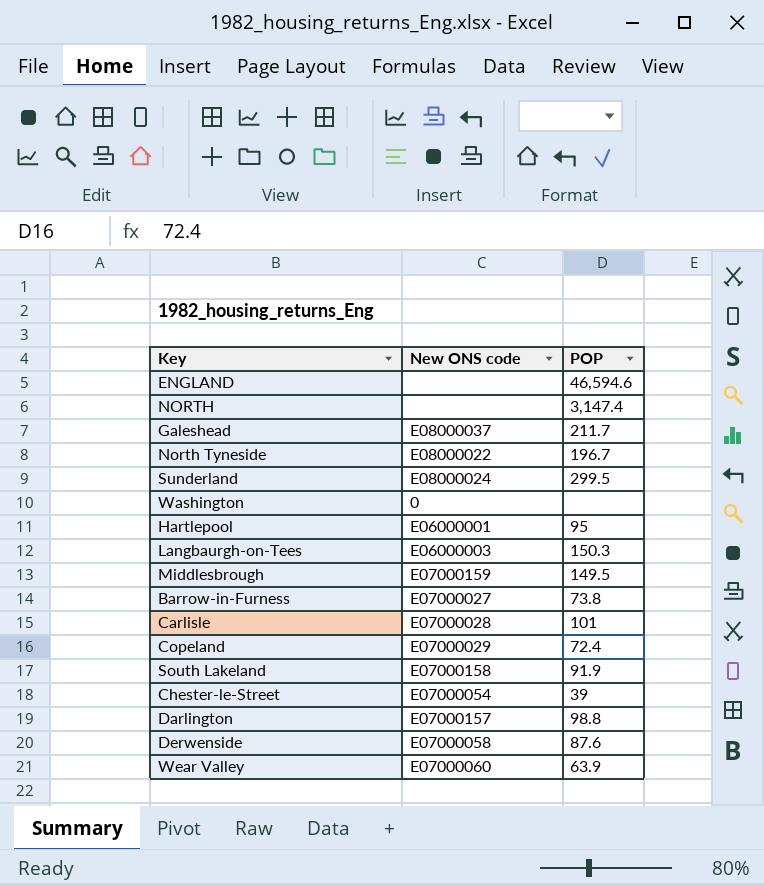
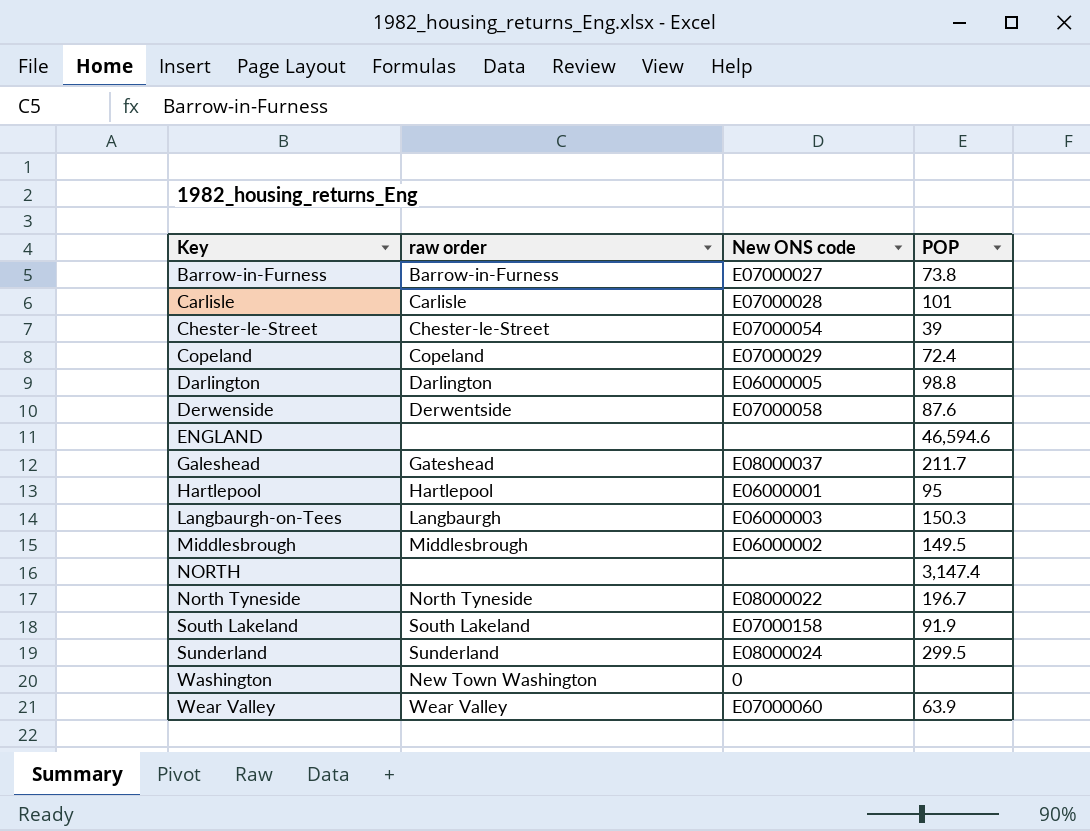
row order: none -> Key ascending
column raw order | position: none -> 2
Darlington | New ONS code: E07000157 -> E06000005
Middlesbrough | New ONS code: E07000159 -> E06000002

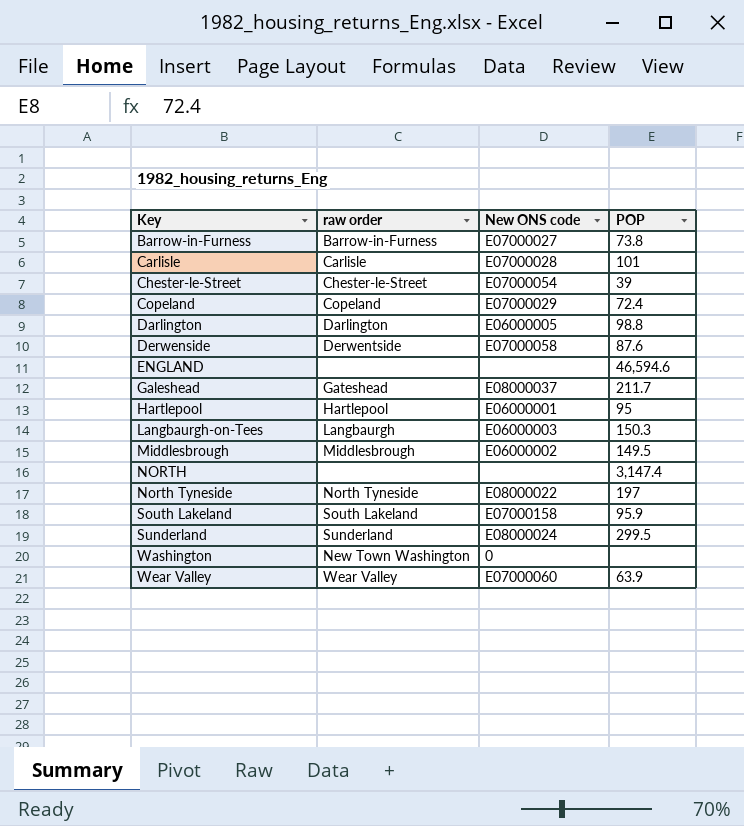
North Tyneside | POP: 196.7 -> 197
South Lakeland | POP: 91.9 -> 95.9

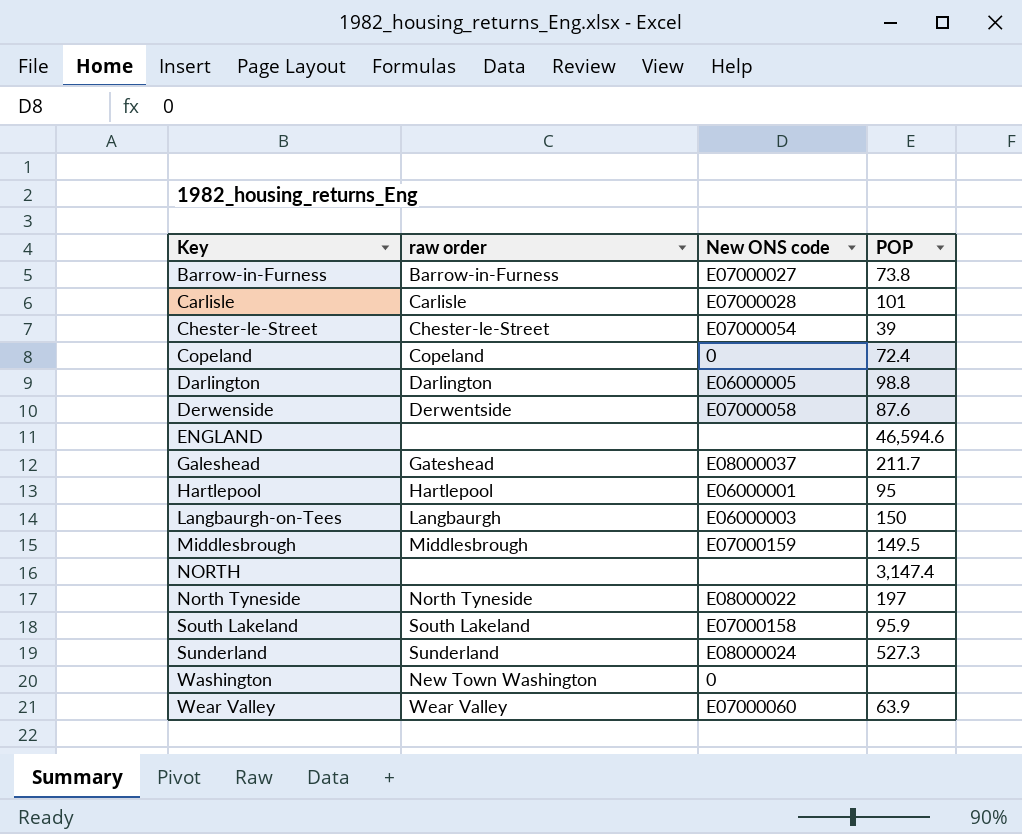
Copeland | New ONS code: E07000029 -> 0
Langbaurgh-on-Tees | POP: 150.3 -> 150
Middlesbrough | New ONS code: E06000002 -> E07000159
Sunderland | POP: 299.5 -> 527.3

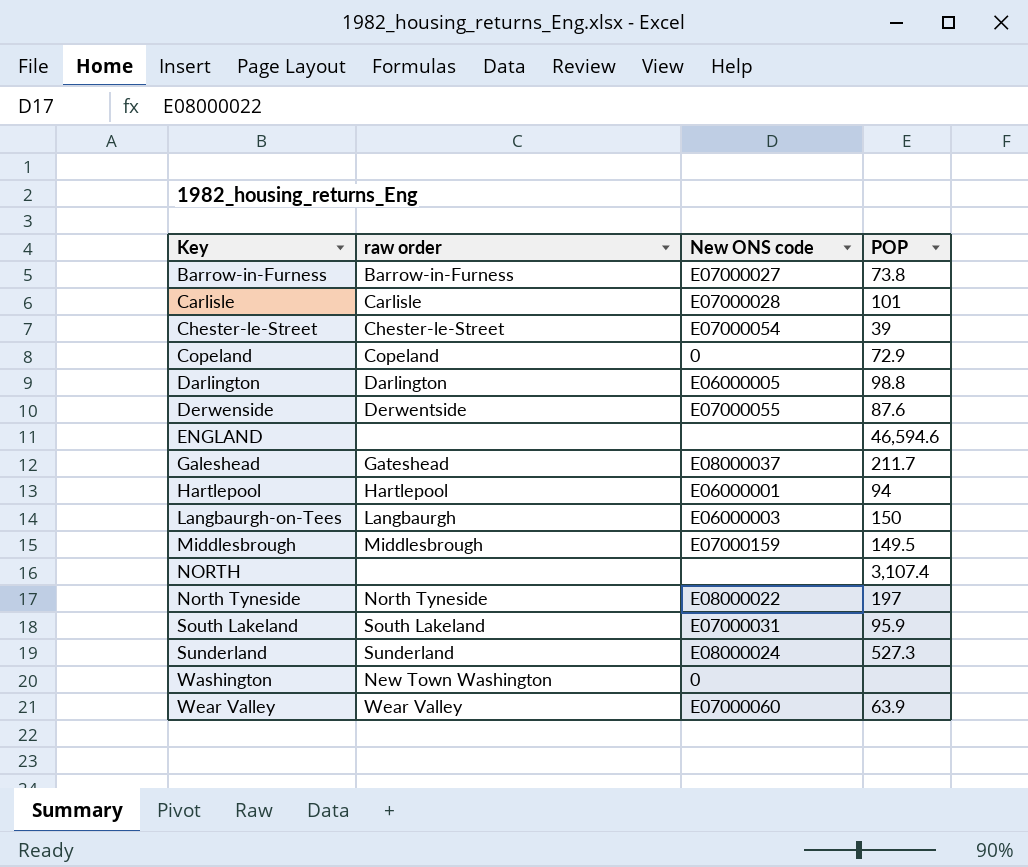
Copeland | POP: 72.4 -> 72.9
Derwenside | New ONS code: E07000058 -> E07000055
Hartlepool | POP: 95 -> 94
NORTH | POP: 3,147.4 -> 3,107.4
South Lakeland | New ONS code: E07000158 -> E07000031

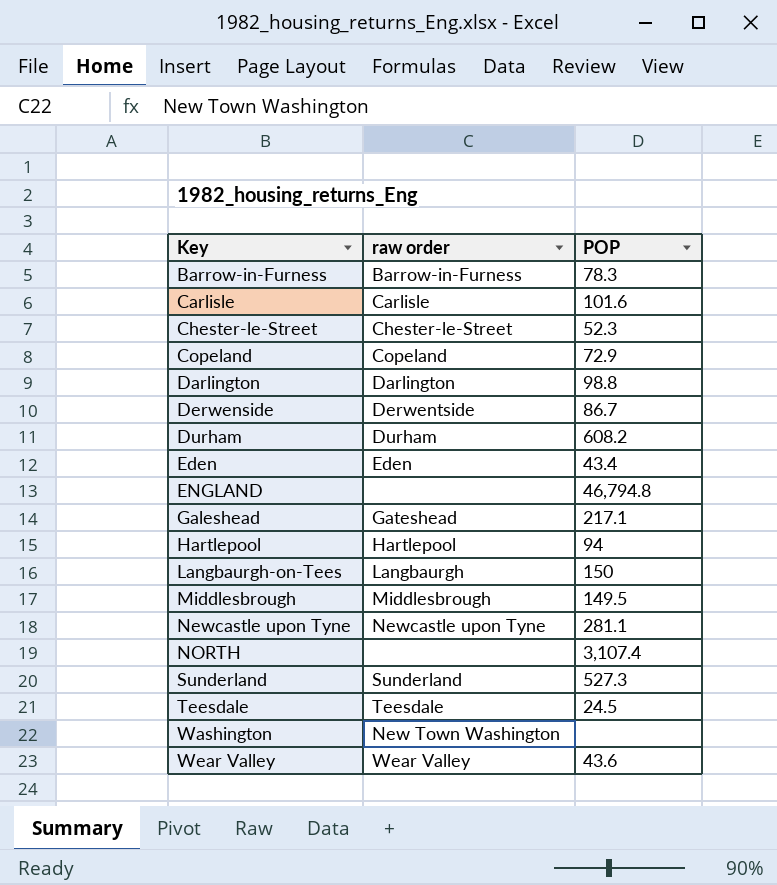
column New ONS code | position: 3 -> none
row North Tyneside: North Tyneside | E08000022 | 197 -> none
row South Lakeland: South Lakeland | E07000031 | 95.9 -> none
Barrow-in-Furness | POP: 73.8 -> 78.3
Carlisle | POP: 101 -> 101.6
Chester-le-Street | POP: 39 -> 52.3
Derwenside | POP: 87.6 -> 86.7
row Durham: none -> Durham | 608.2
row Eden: none -> Eden | 43.4
ENGLAND | POP: 46,594.6 -> 46,794.8
Galeshead | POP: 211.7 -> 217.1
row Newcastle upon Tyne: none -> Newcastle upon Tyne | 281.1
row Teesdale: none -> Teesdale | 24.5
Wear Valley | POP: 63.9 -> 43.6

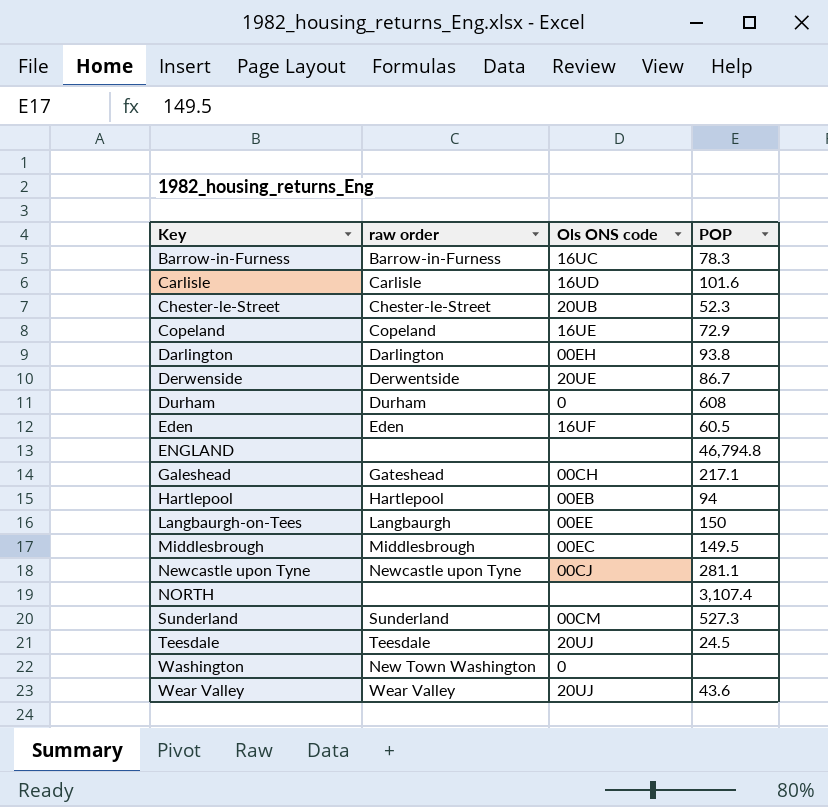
column Ols ONS code | position: none -> 3
Darlington | POP: 98.8 -> 93.8
Durham | POP: 608.2 -> 608
Eden | POP: 43.4 -> 60.5

